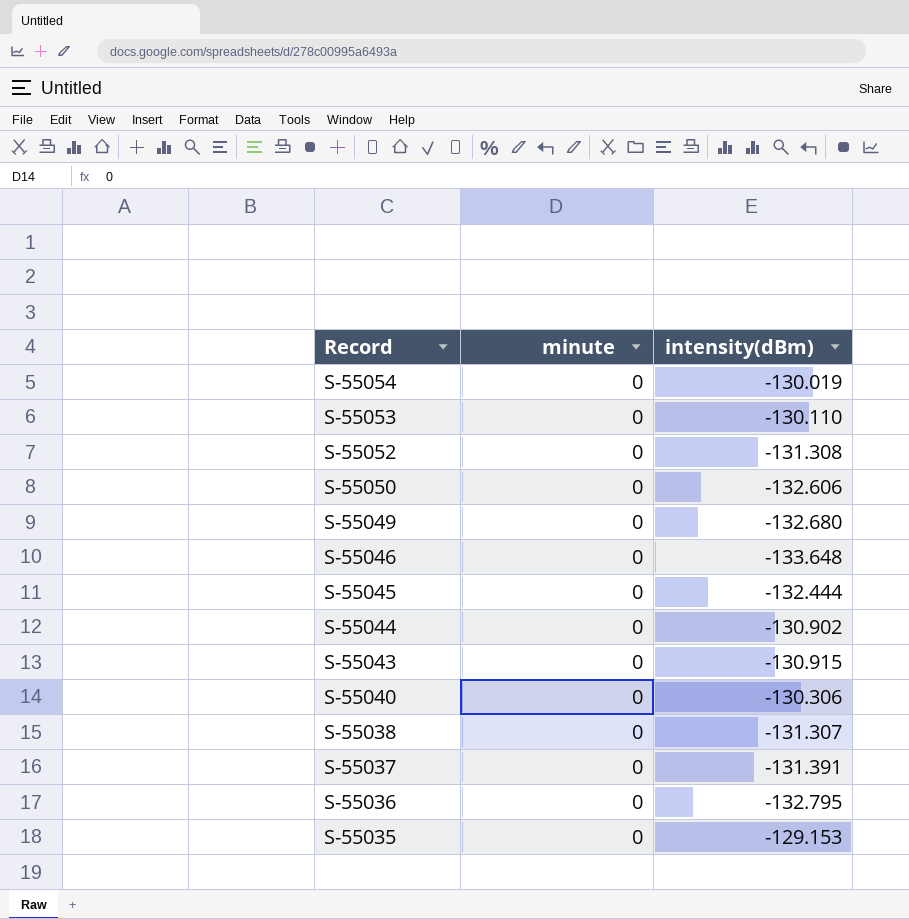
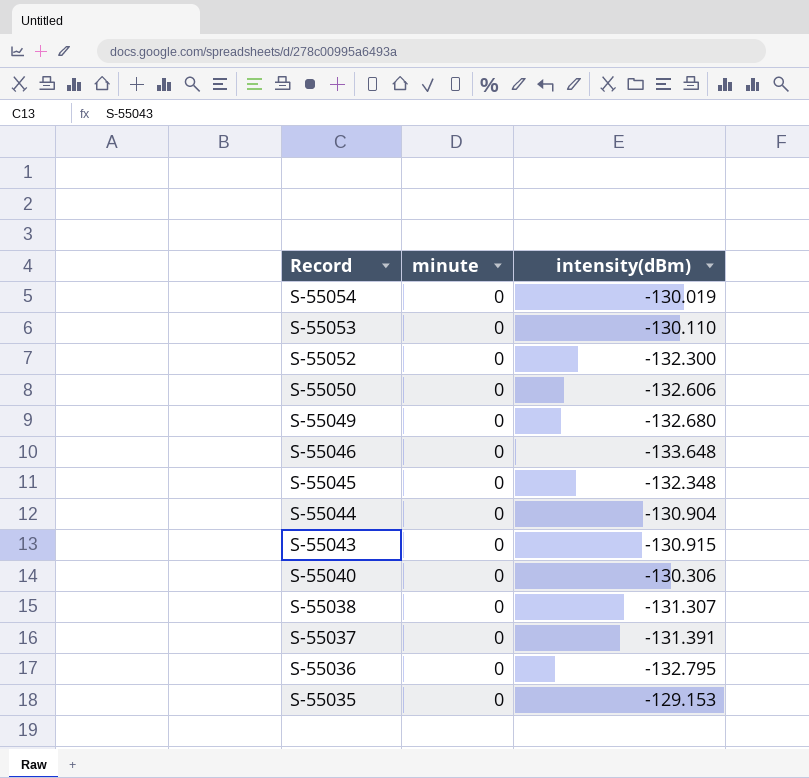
S-55052 | intensity(dBm): -131.308 -> -132.300
S-55045 | intensity(dBm): -132.444 -> -132.348
S-55044 | intensity(dBm): -130.902 -> -130.904

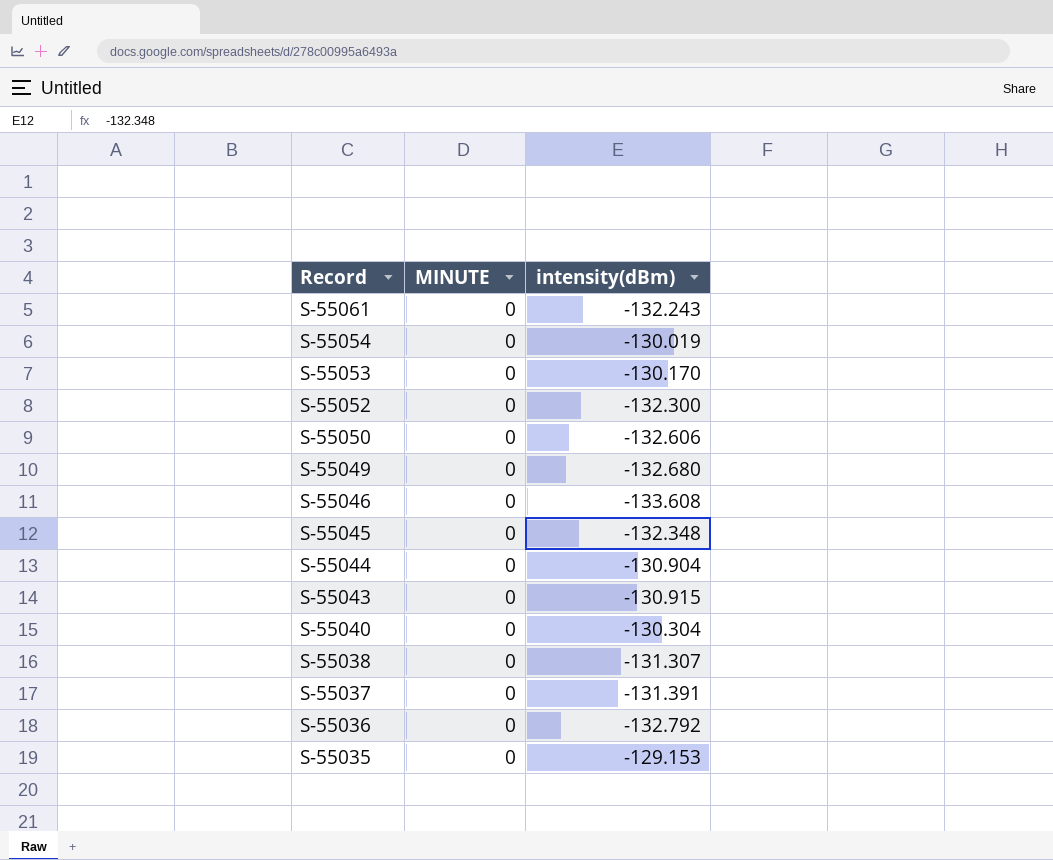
column name: minute -> MINUTE
row S-55061: none -> 0 | -132.243
S-55053 | intensity(dBm): -130.110 -> -130.170
S-55046 | intensity(dBm): -133.648 -> -133.608
S-55040 | intensity(dBm): -130.306 -> -130.304
S-55036 | intensity(dBm): -132.795 -> -132.792

